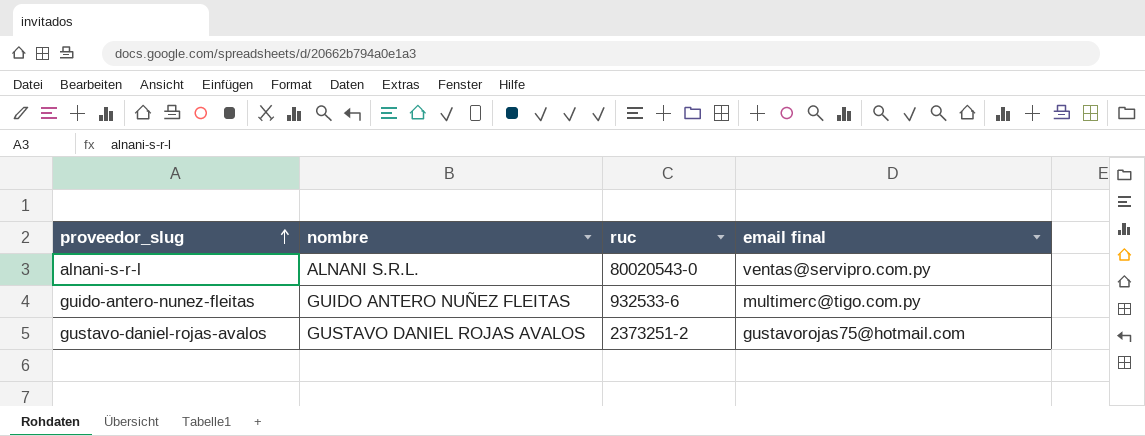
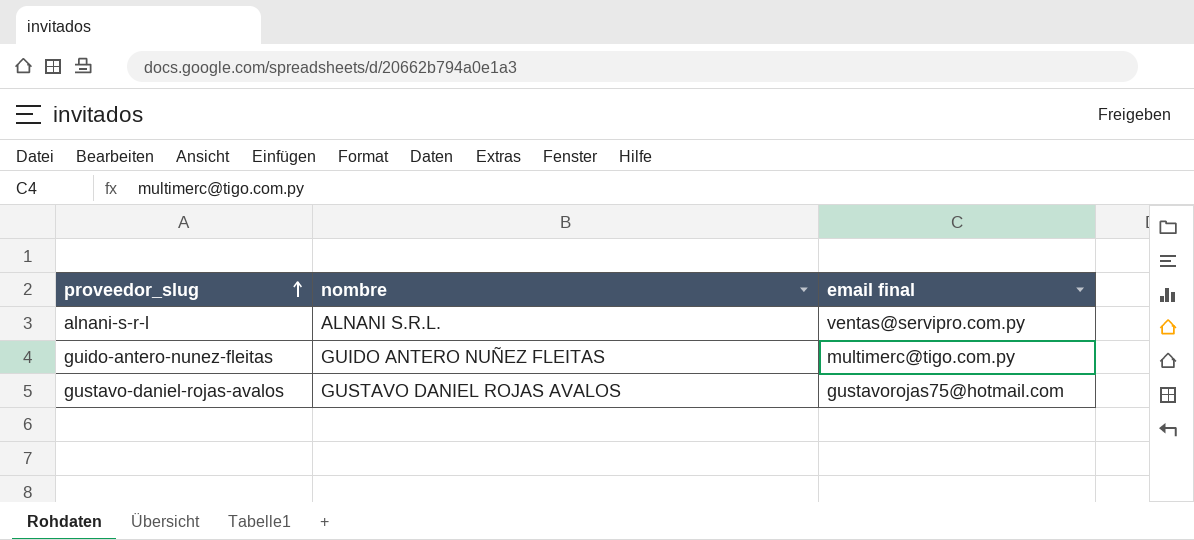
column ruc | position: 3 -> none

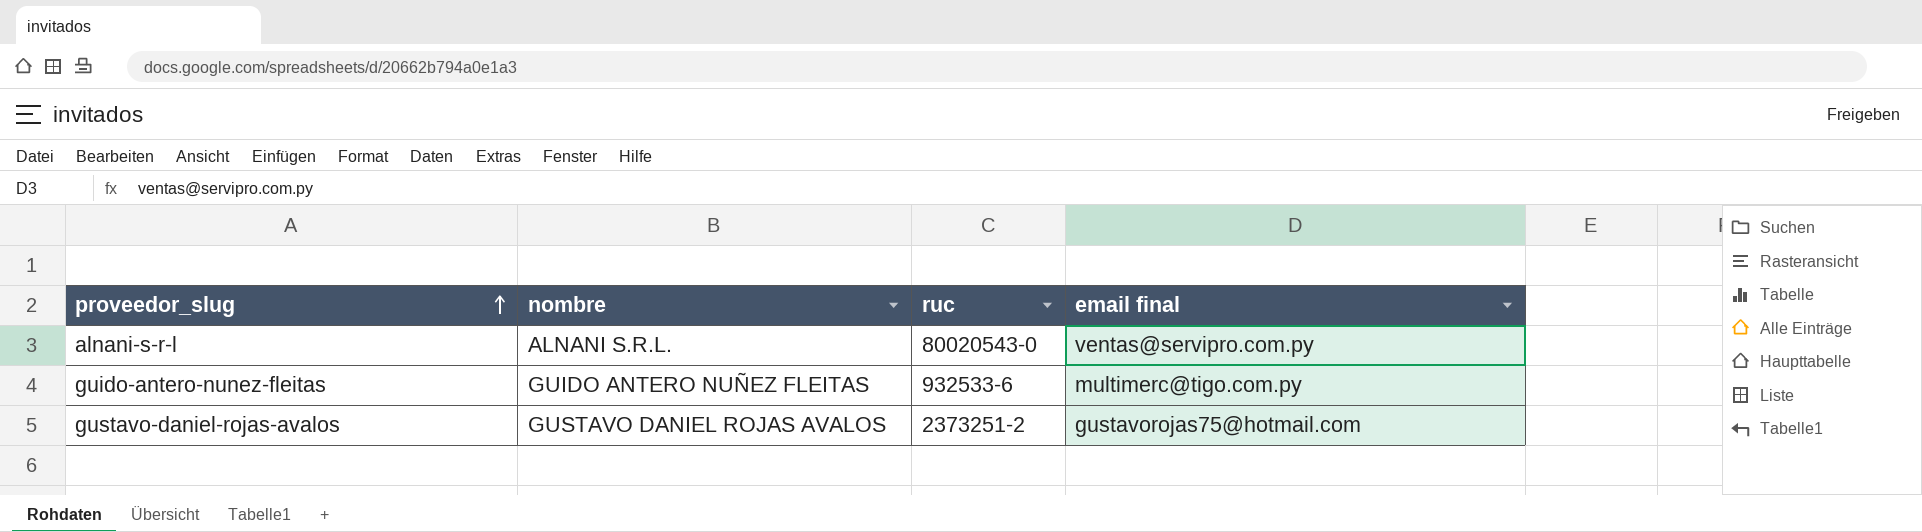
column ruc | position: none -> 3

